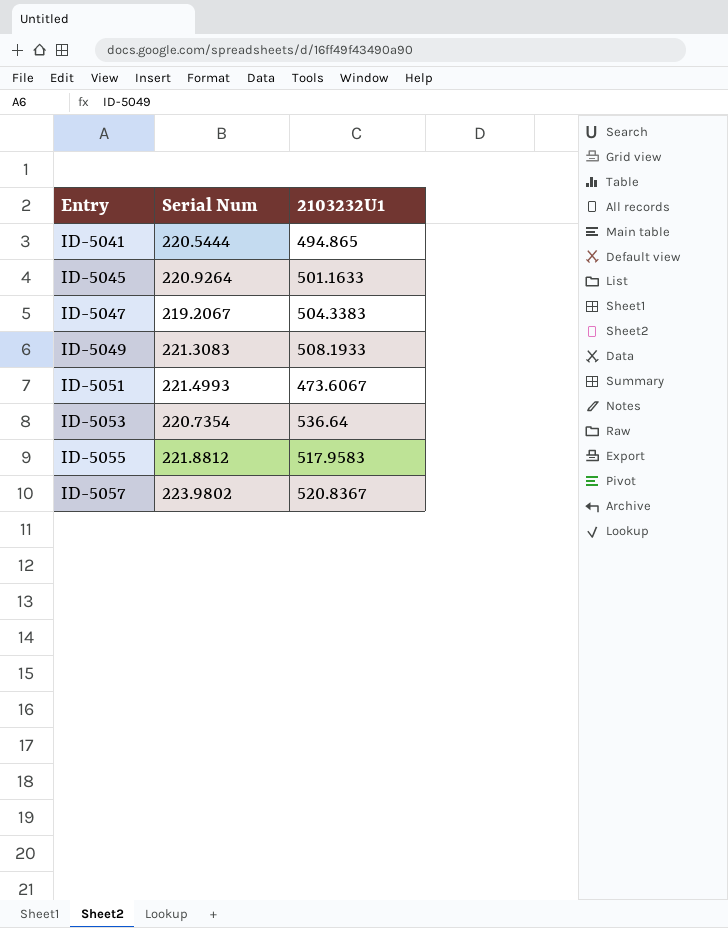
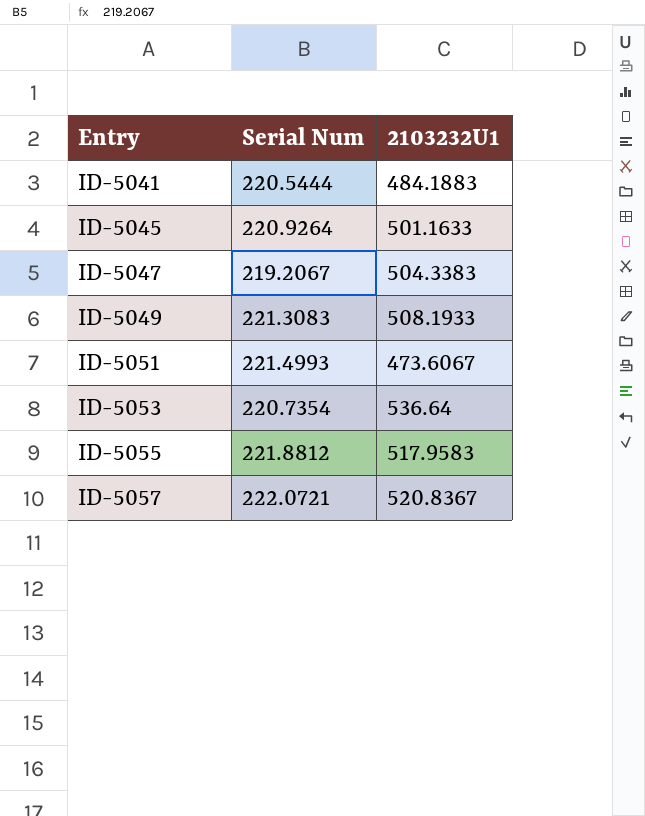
ID-5041 | 2103232U1: 494.865 -> 484.1883
ID-5057 | Serial Num: 223.9802 -> 222.0721

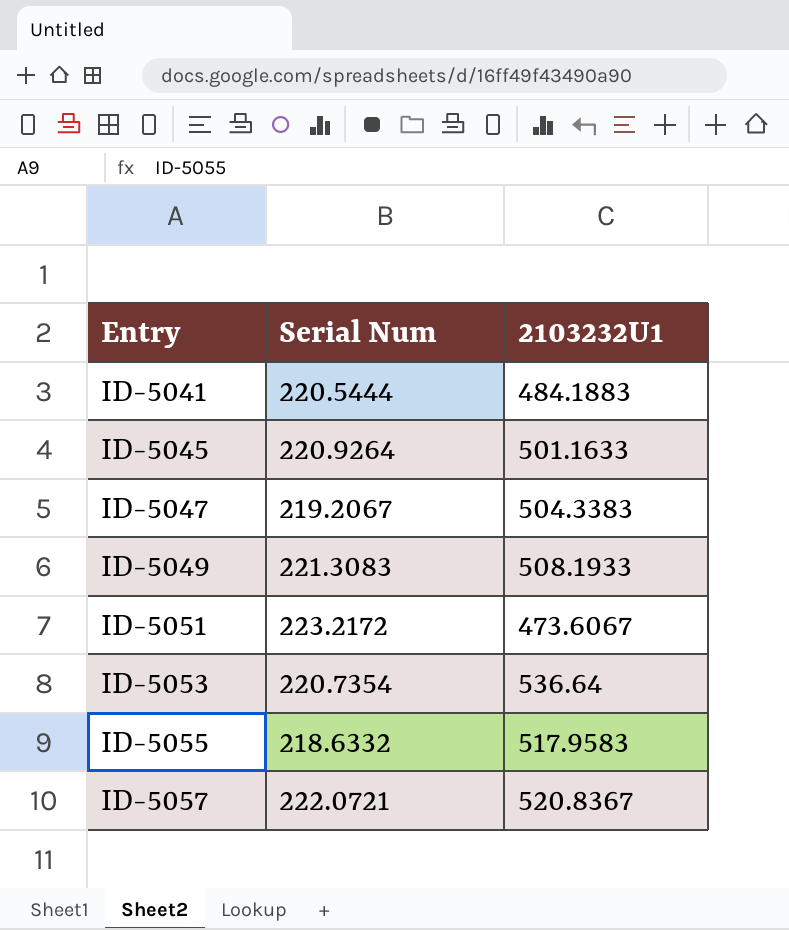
ID-5051 | Serial Num: 221.4993 -> 223.2172
ID-5055 | Serial Num: 221.8812 -> 218.6332

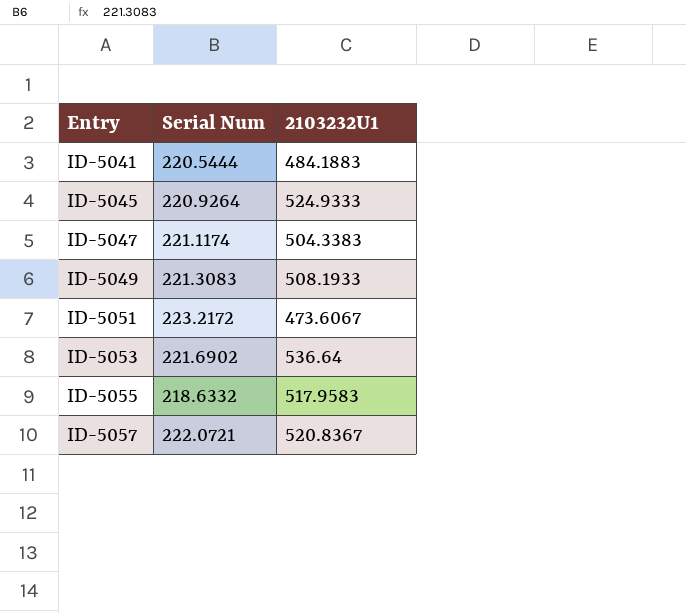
ID-5045 | 2103232U1: 501.1633 -> 524.9333
ID-5047 | Serial Num: 219.2067 -> 221.1174
ID-5053 | Serial Num: 220.7354 -> 221.6902

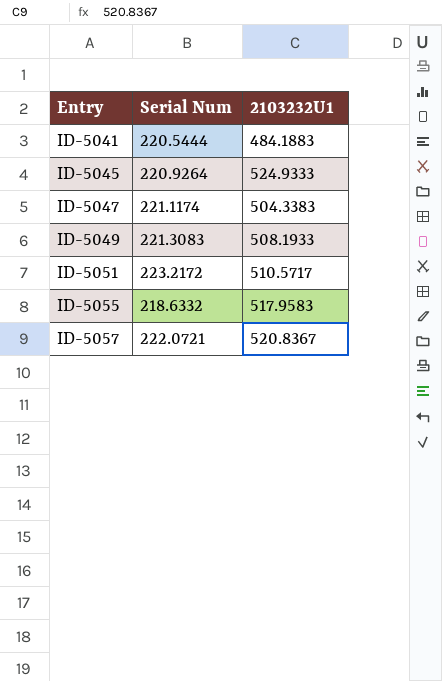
row ID-5053: 221.6902 | 536.64 -> none
ID-5051 | 2103232U1: 473.6067 -> 510.5717

